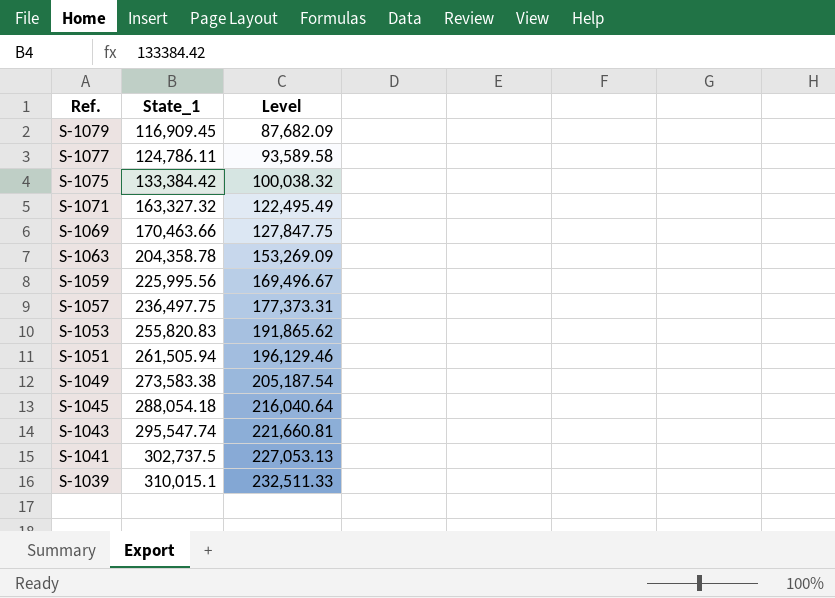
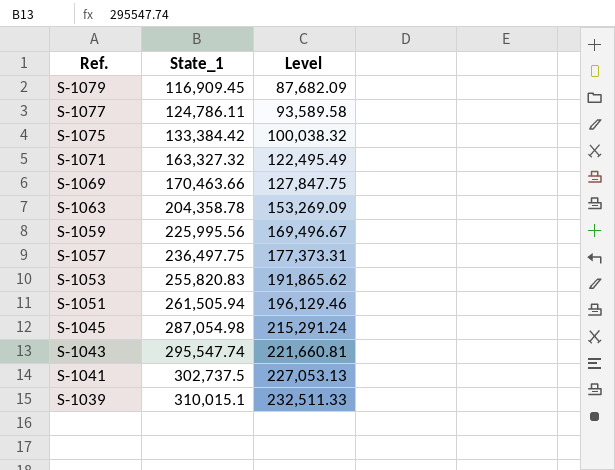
row S-1049: 273,583.38 | 205,187.54 -> none
S-1045 | State_1: 288,054.18 -> 287,054.98
S-1045 | Level: 216,040.64 -> 215,291.24

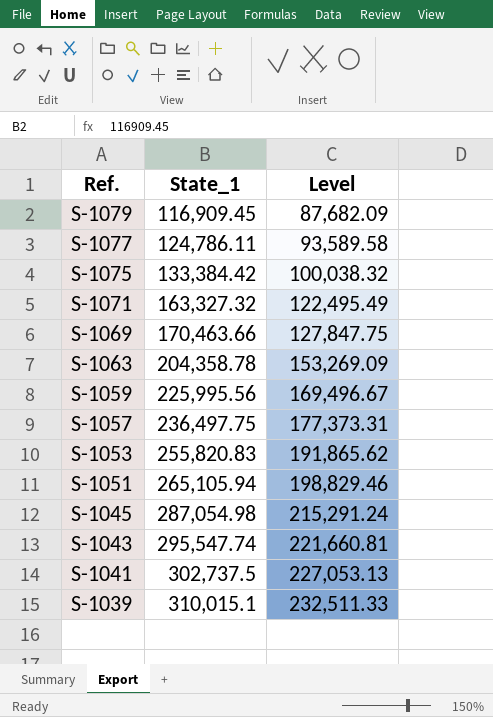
S-1051 | State_1: 261,505.94 -> 265,105.94
S-1051 | Level: 196,129.46 -> 198,829.46

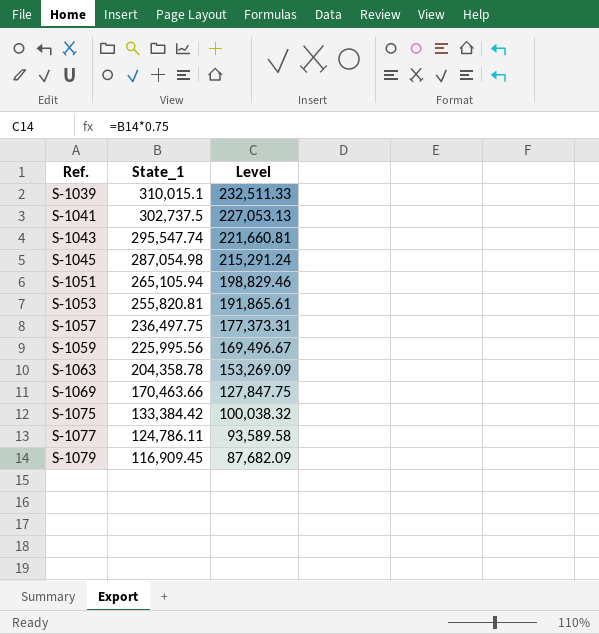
row order: Ref. descending -> Ref. ascending
row S-1071: 163,327.32 | 122,495.49 -> none
S-1053 | State_1: 255,820.83 -> 255,820.81
S-1053 | Level: 191,865.62 -> 191,865.61

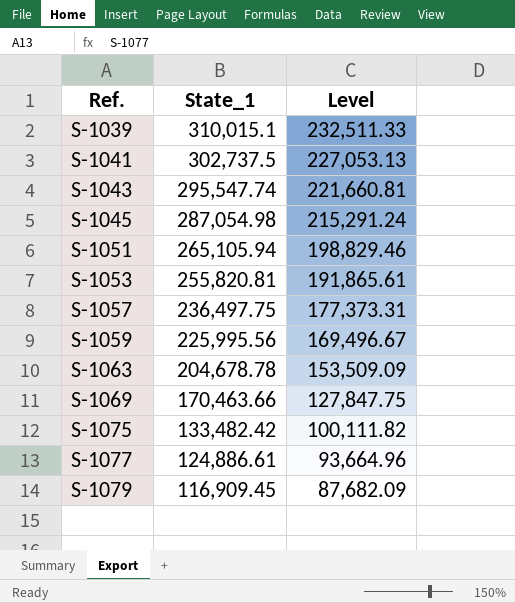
S-1063 | State_1: 204,358.78 -> 204,678.78
S-1063 | Level: 153,269.09 -> 153,509.09
S-1075 | State_1: 133,384.42 -> 133,482.42
S-1075 | Level: 100,038.32 -> 100,111.82
S-1077 | State_1: 124,786.11 -> 124,886.61
S-1077 | Level: 93,589.58 -> 93,664.96

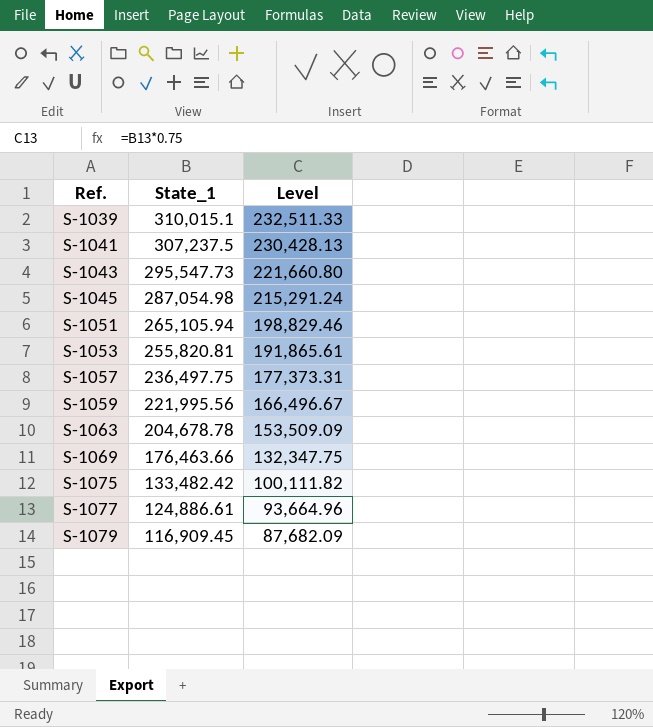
S-1041 | State_1: 302,737.5 -> 307,237.5
S-1041 | Level: 227,053.13 -> 230,428.13
S-1043 | State_1: 295,547.74 -> 295,547.73
S-1043 | Level: 221,660.81 -> 221,660.80
S-1059 | State_1: 225,995.56 -> 221,995.56
S-1059 | Level: 169,496.67 -> 166,496.67
S-1069 | State_1: 170,463.66 -> 176,463.66
S-1069 | Level: 127,847.75 -> 132,347.75

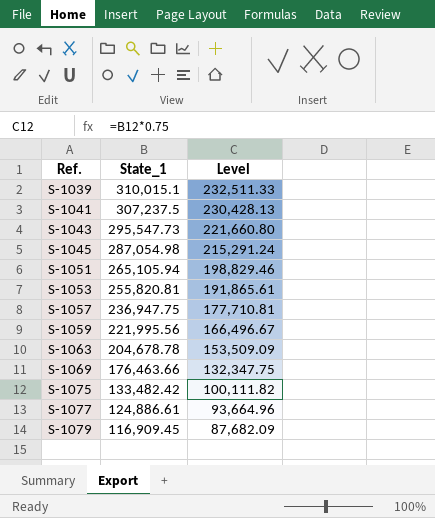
S-1057 | State_1: 236,497.75 -> 236,947.75
S-1057 | Level: 177,373.31 -> 177,710.81

